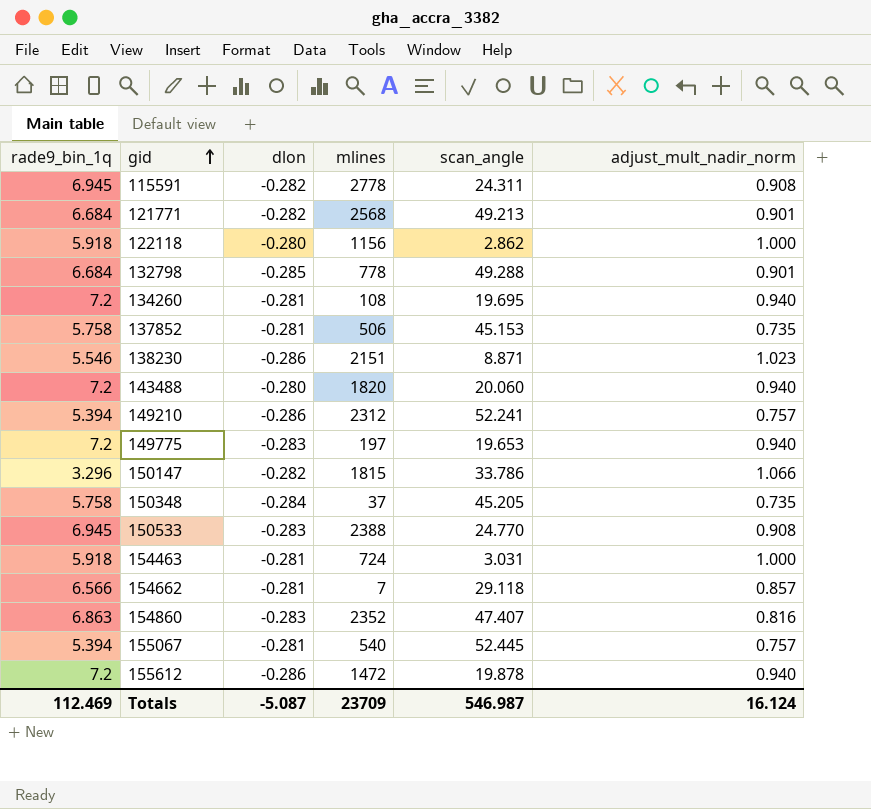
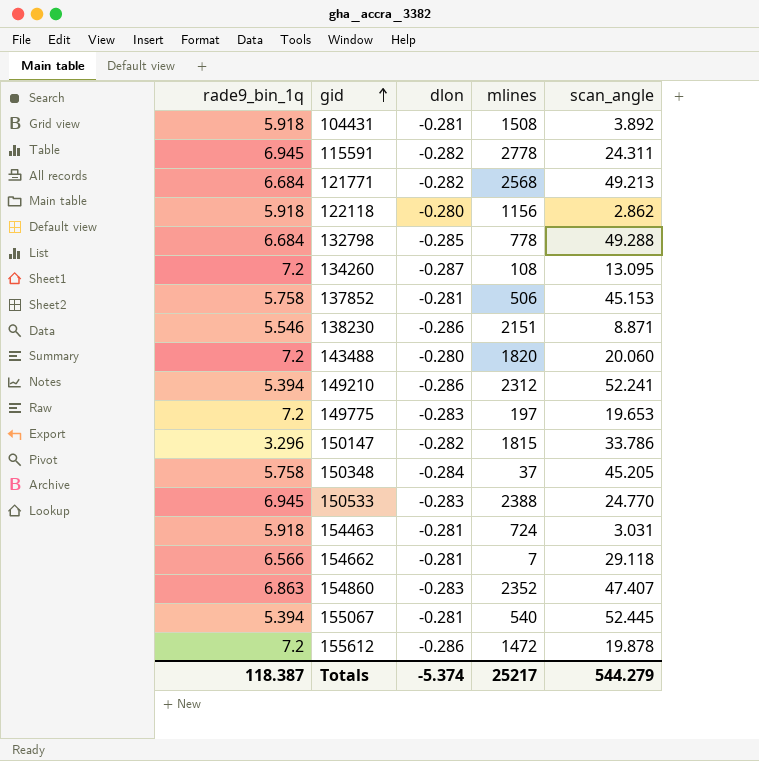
column adjust_mult_nadir_norm | position: 6 -> none
row 104431: none -> 5.918 | -0.281 | 1508 | 3.892
134260 | dlon: -0.281 -> -0.287
134260 | scan_angle: 19.695 -> 13.095
Totals | rade9_bin_1q: 112.469 -> 118.387
Totals | dlon: -5.087 -> -5.374
Totals | mlines: 23709 -> 25217
Totals | scan_angle: 546.987 -> 544.279

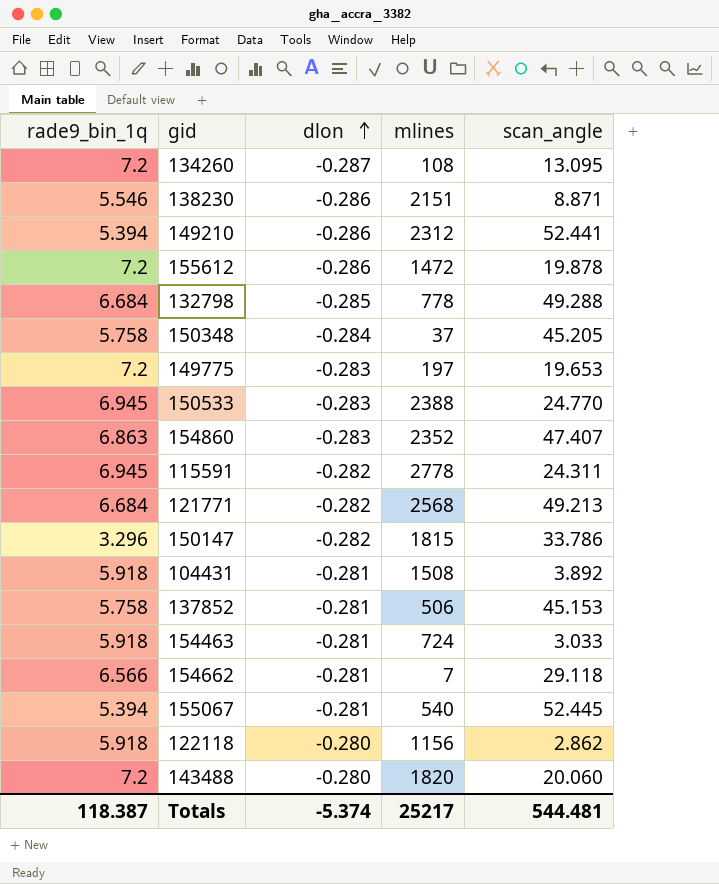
row order: gid ascending -> dlon ascending
149210 | scan_angle: 52.241 -> 52.441
154463 | scan_angle: 3.031 -> 3.033
Totals | scan_angle: 544.279 -> 544.481

